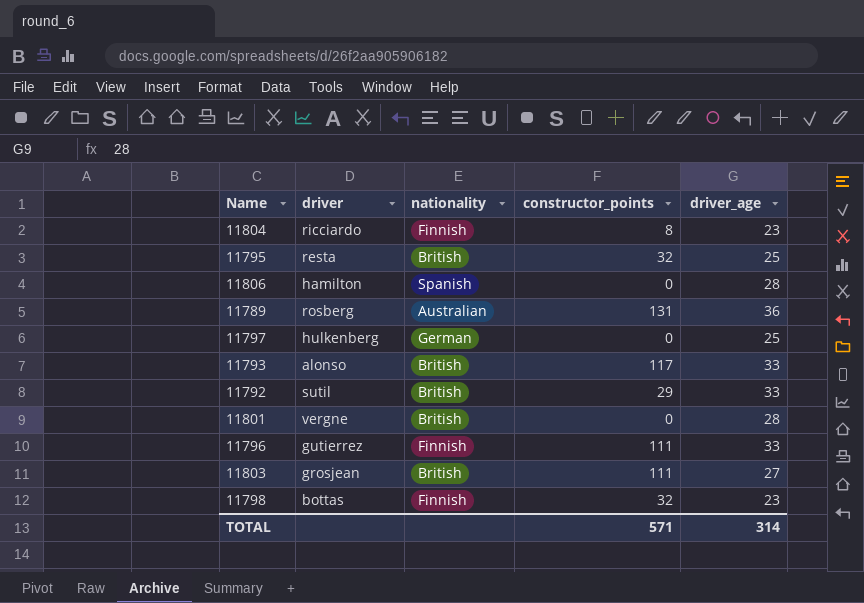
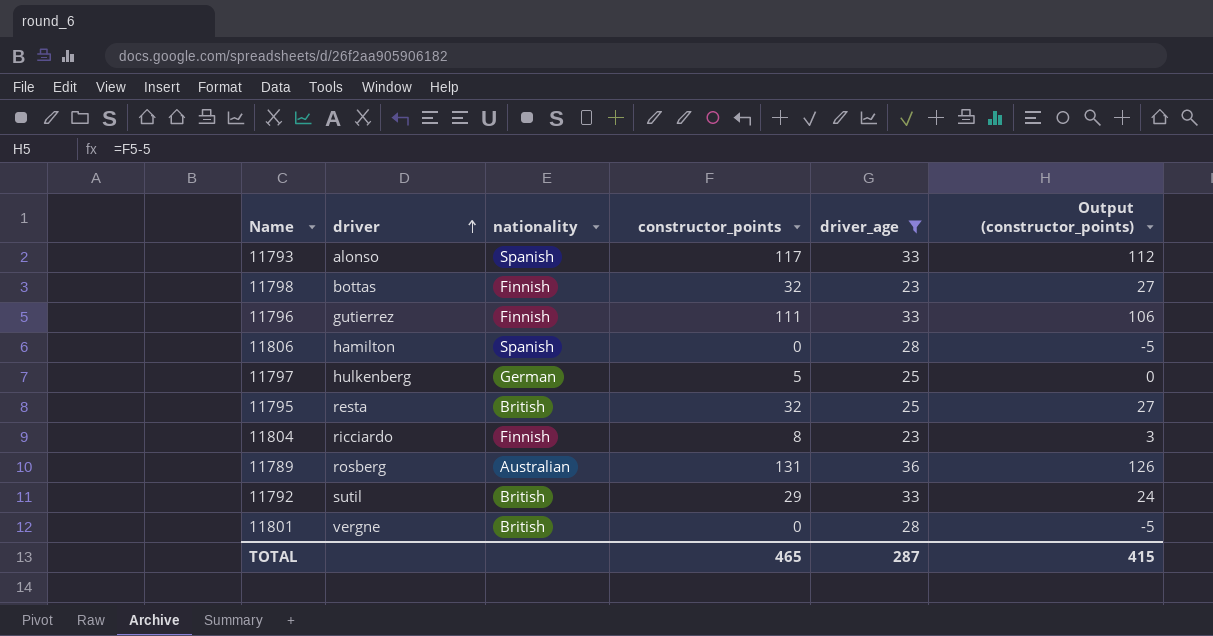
filter: none -> driver_age != 27
row order: none -> driver ascending
column Output (constructor_points) | formula: none -> [constructor_points] - 5
11793 | nationality: British -> Spanish
11797 | constructor_points: 0 -> 5
TOTAL | constructor_points: 571 -> 465
TOTAL | driver_age: 314 -> 287

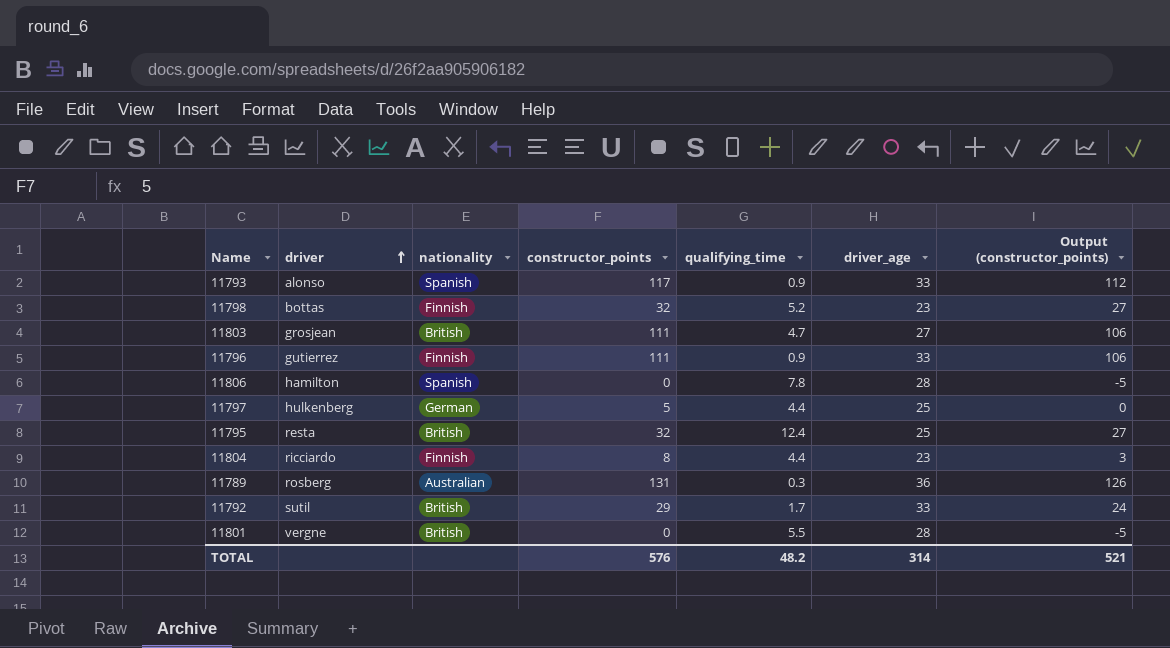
filter: driver_age != 27 -> none
column qualifying_time | position: none -> 5
TOTAL | constructor_points: 465 -> 576
TOTAL | driver_age: 287 -> 314
TOTAL | Output (constructor_points): 415 -> 521

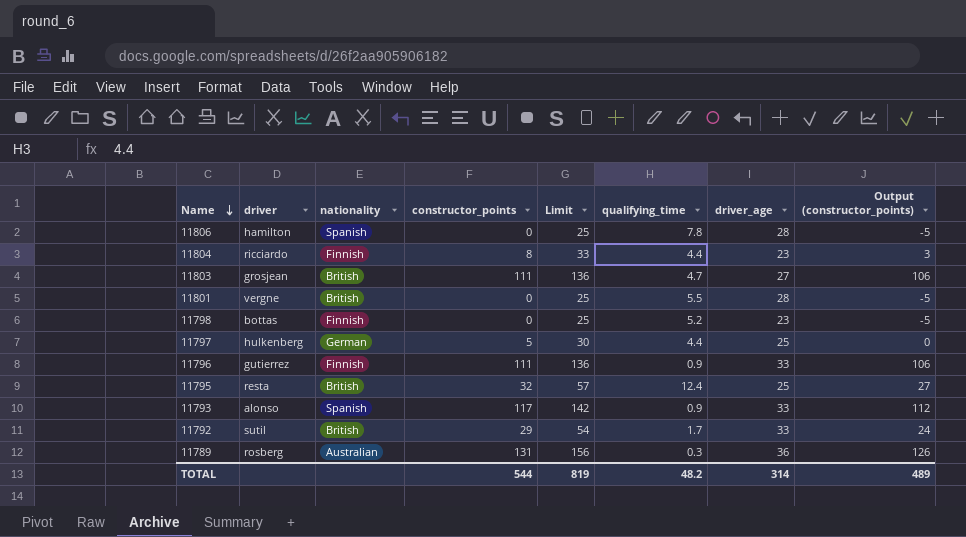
row order: driver ascending -> Name descending
column Limit | formula: none -> [constructor_points] + 25
11798 | constructor_points: 32 -> 0
11798 | Output (constructor_points): 27 -> -5
TOTAL | constructor_points: 576 -> 544
TOTAL | Output (constructor_points): 521 -> 489

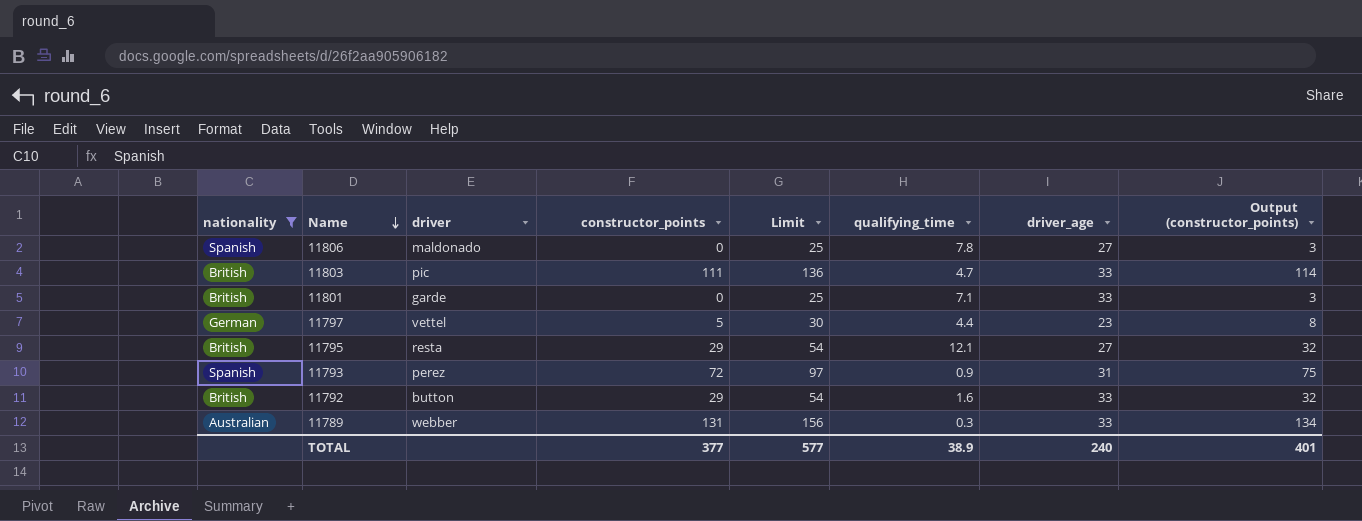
filter: none -> nationality != Finnish
column nationality | position: 3 -> 1
column Output (constructor_points) | formula: [constructor_points] - 5 -> [constructor_points] + 3
11806 | driver: hamilton -> maldonado
11806 | driver_age: 28 -> 27
11803 | driver: grosjean -> pic
11803 | driver_age: 27 -> 33
11801 | driver: vergne -> garde
11801 | qualifying_time: 5.5 -> 7.1
11801 | driver_age: 28 -> 33
11797 | driver: hulkenberg -> vettel
11797 | driver_age: 25 -> 23
11795 | constructor_points: 32 -> 29
11795 | Limit: 57 -> 54
11795 | qualifying_time: 12.4 -> 12.1
11795 | driver_age: 25 -> 27
11793 | driver: alonso -> perez
11793 | constructor_points: 117 -> 72
11793 | Limit: 142 -> 97
11793 | driver_age: 33 -> 31
11792 | driver: sutil -> button
11792 | qualifying_time: 1.7 -> 1.6
11789 | driver: rosberg -> webber
11789 | driver_age: 36 -> 33
TOTAL | constructor_points: 544 -> 377
TOTAL | Limit: 819 -> 577
TOTAL | qualifying_time: 48.2 -> 38.9
TOTAL | driver_age: 314 -> 240
TOTAL | Output (constructor_points): 489 -> 401

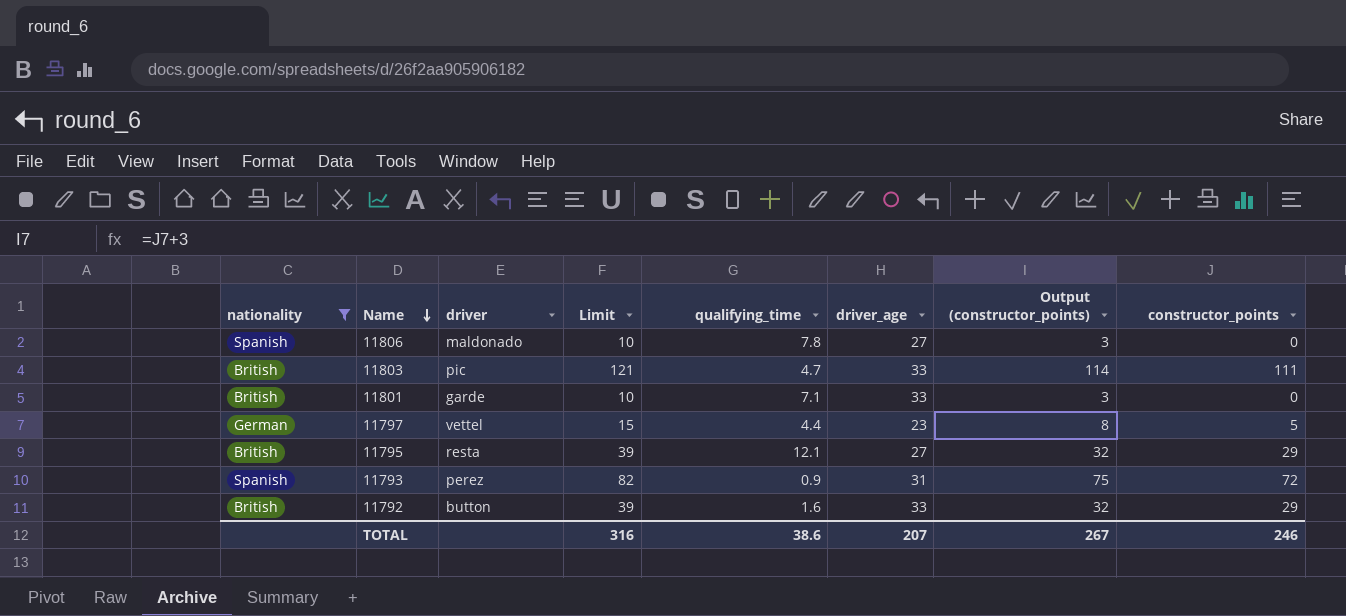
column Limit | formula: [constructor_points] + 25 -> [constructor_points] + 10
column constructor_points | position: 4 -> 8
row 11789: Australian | webber | 131 | 156 | 0.3 | 33 | 134 -> none
TOTAL | Limit: 577 -> 316
TOTAL | qualifying_time: 38.9 -> 38.6
TOTAL | driver_age: 240 -> 207
TOTAL | Output (constructor_points): 401 -> 267
TOTAL | constructor_points: 377 -> 246

